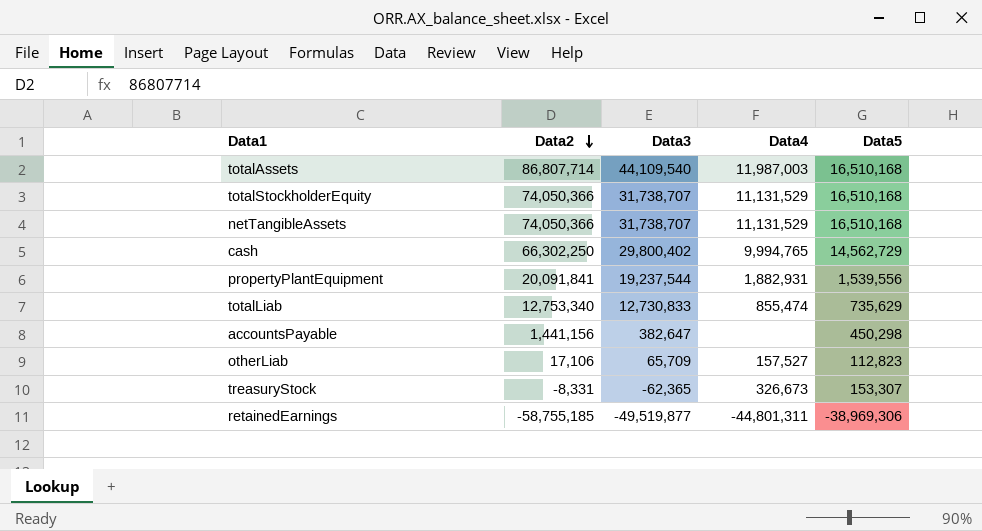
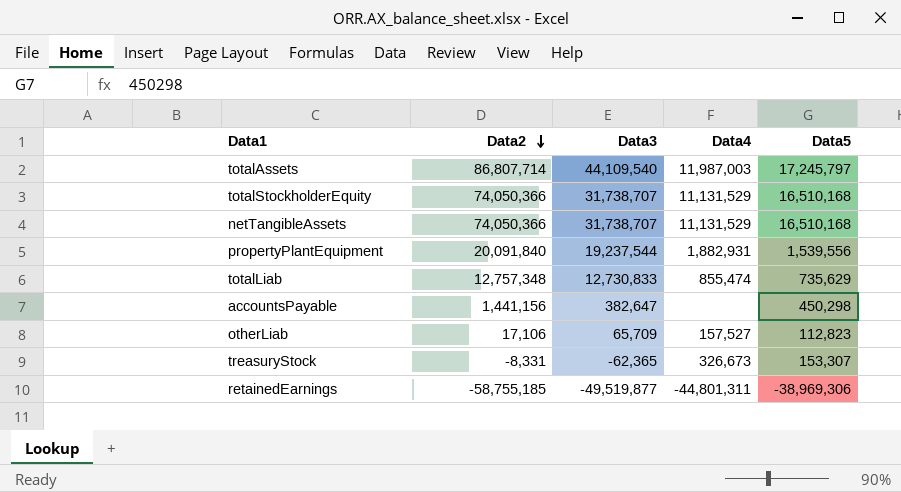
row cash: 66,302,250 | 29,800,402 | 9,994,765 | 14,562,729 -> none
totalAssets | Data5: 16,510,168 -> 17,245,797
propertyPlantEquipment | Data2: 20,091,841 -> 20,091,840
totalLiab | Data2: 12,753,340 -> 12,757,348

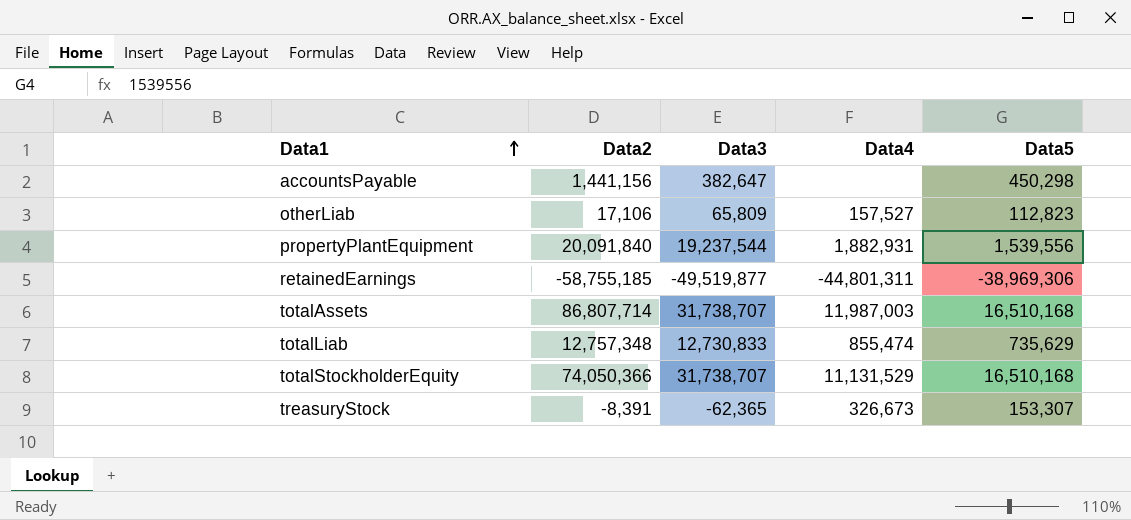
row order: Data2 descending -> Data1 ascending
row netTangibleAssets: 74,050,366 | 31,738,707 | 11,131,529 | 16,510,168 -> none
otherLiab | Data3: 65,709 -> 65,809
totalAssets | Data3: 44,109,540 -> 31,738,707
totalAssets | Data5: 17,245,797 -> 16,510,168
treasuryStock | Data2: -8,331 -> -8,391

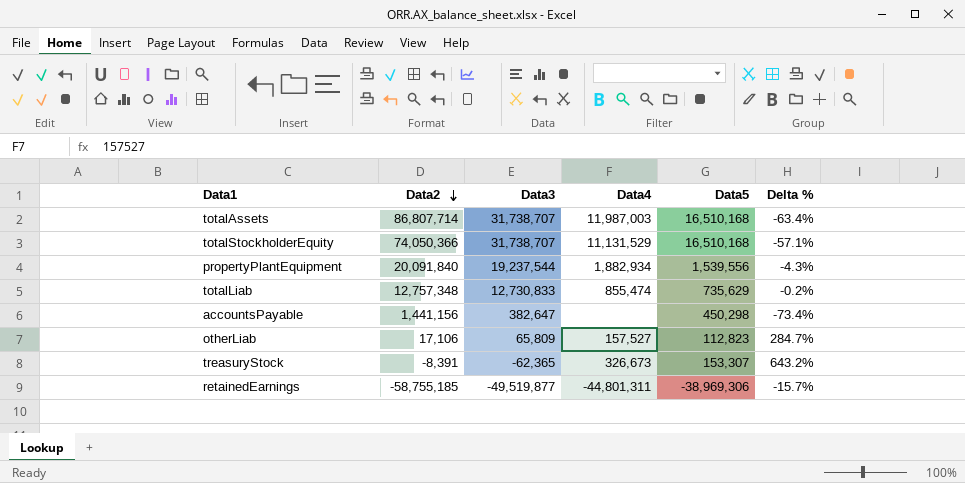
row order: Data1 ascending -> Data2 descending
column Delta % | formula: none -> ([Data3] - [Data2]) / [Data2]
propertyPlantEquipment | Data4: 1,882,931 -> 1,882,934

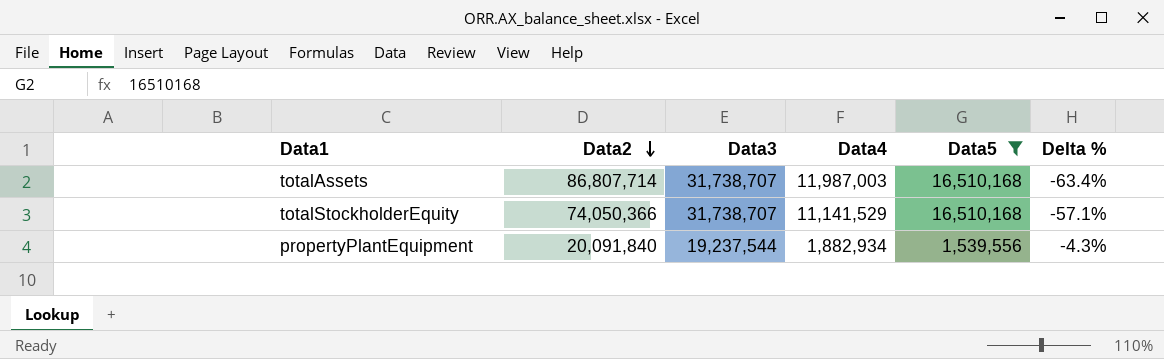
filter: none -> Data5 >= 1,539,556
totalStockholderEquity | Data4: 11,131,529 -> 11,141,529

